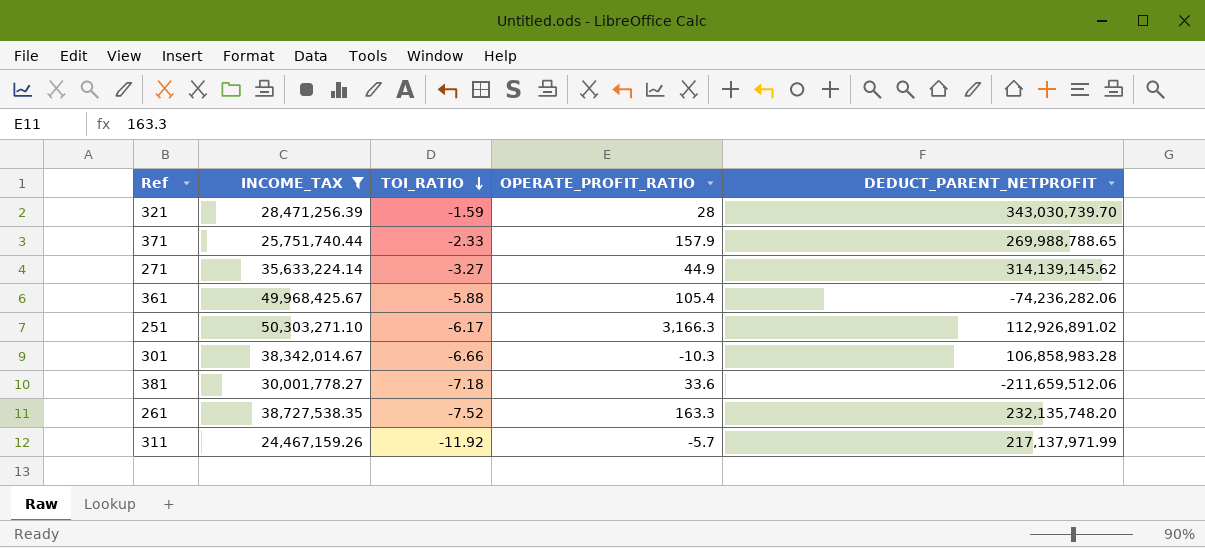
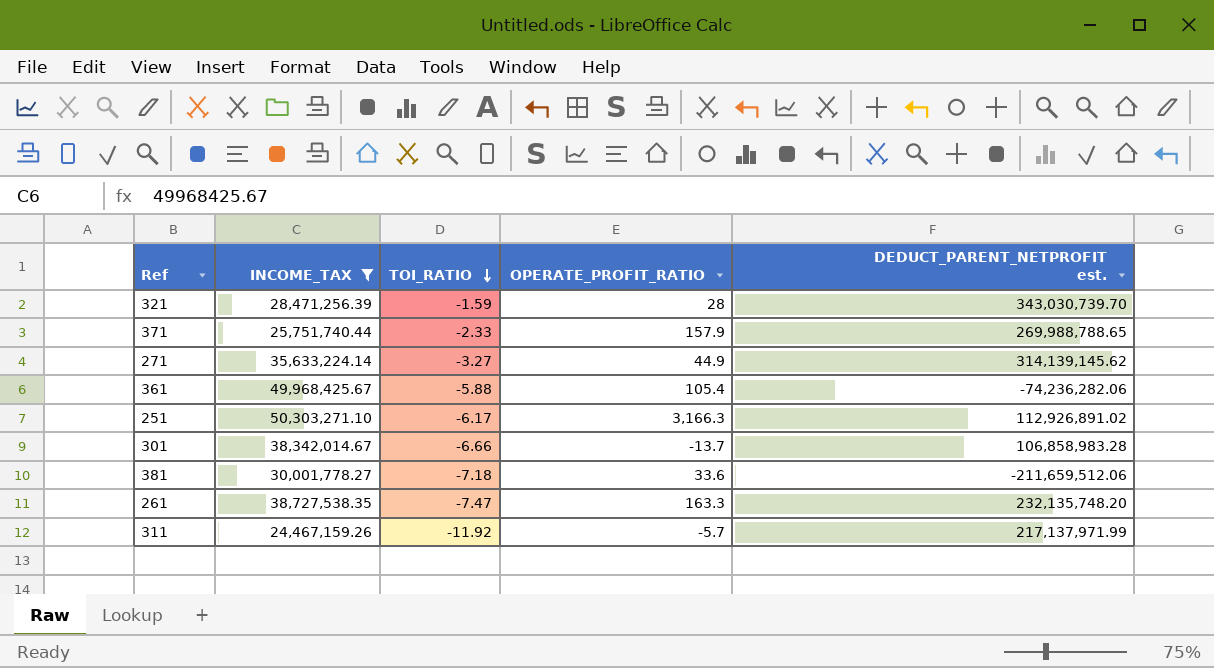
column name: DEDUCT_PARENT_NETPROFIT -> DEDUCT_PARENT_NETPROFIT est.
301 | OPERATE_PROFIT_RATIO: -10.3 -> -13.7
261 | TOI_RATIO: -7.52 -> -7.47

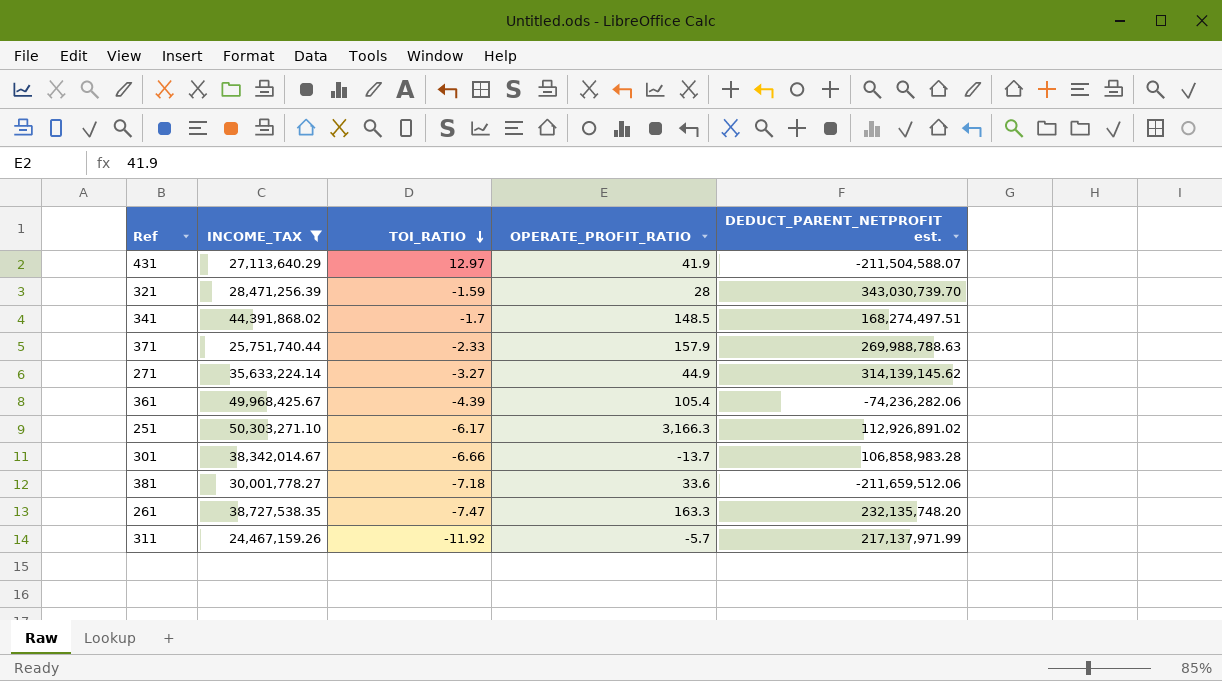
row 431: none -> 27,113,640.29 | 12.97 | 41.9 | -211,504,588.07
row 341: none -> 44,391,868.02 | -1.7 | 148.5 | 168,274,497.51
371 | DEDUCT_PARENT_NETPROFIT est.: 269,988,788.65 -> 269,988,788.63
361 | TOI_RATIO: -5.88 -> -4.39

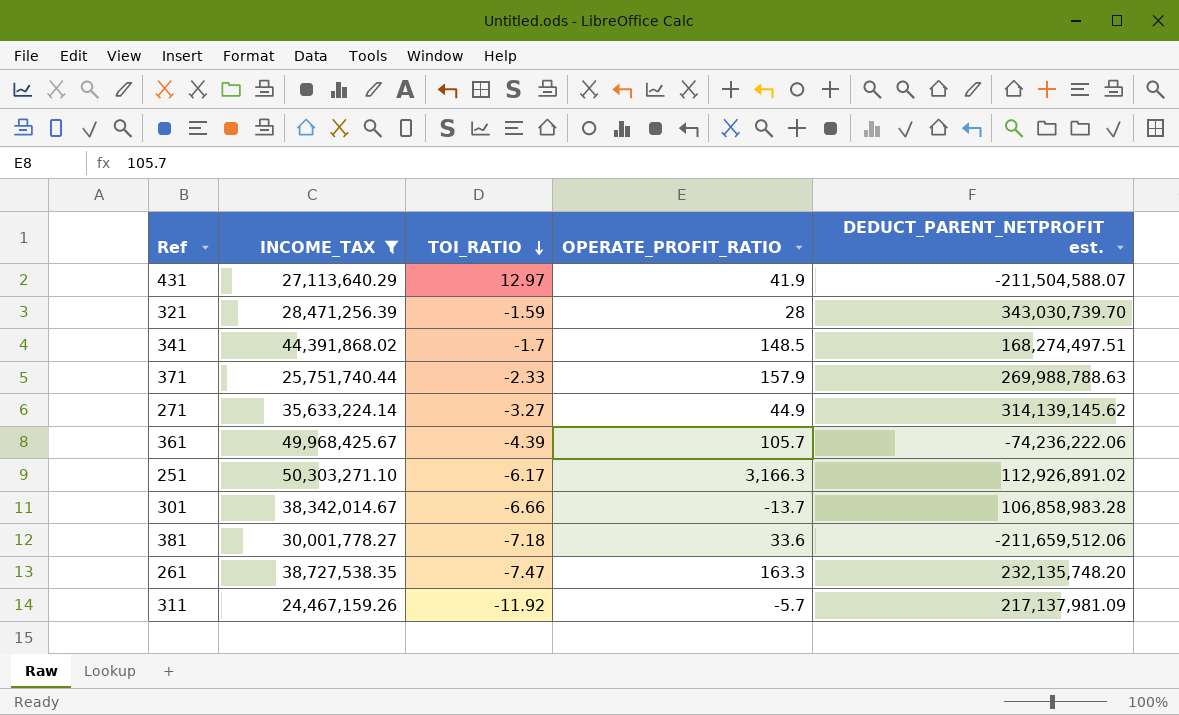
361 | OPERATE_PROFIT_RATIO: 105.4 -> 105.7
361 | DEDUCT_PARENT_NETPROFIT est.: -74,236,282.06 -> -74,236,222.06
311 | DEDUCT_PARENT_NETPROFIT est.: 217,137,971.99 -> 217,137,981.09

